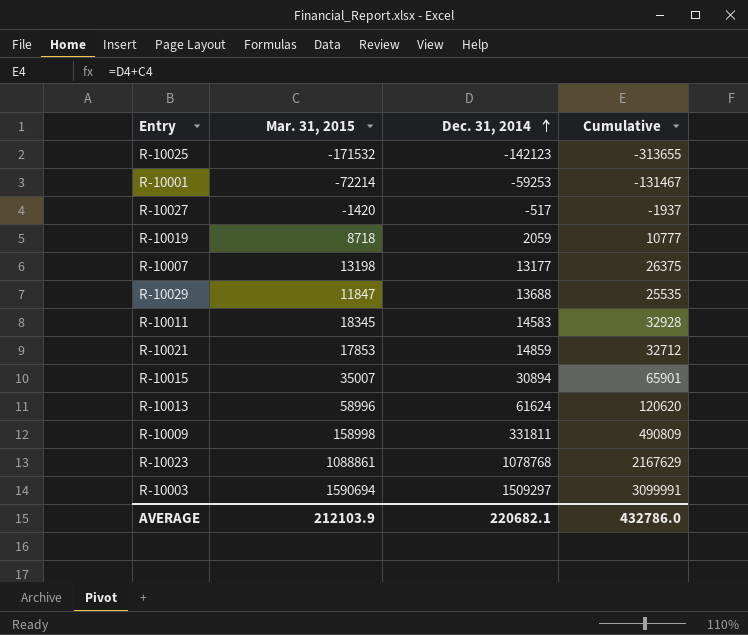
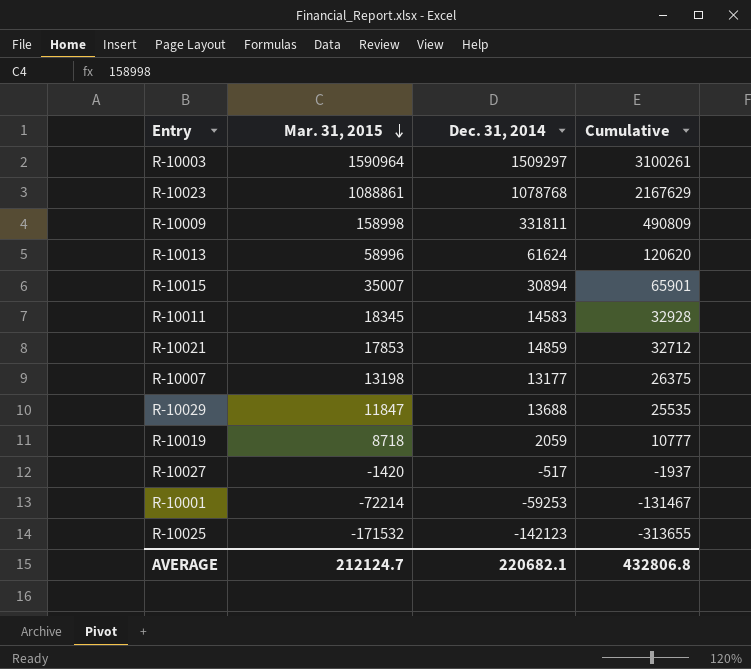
row order: Dec. 31, 2014 ascending -> Mar. 31, 2015 descending
R-10003 | Mar. 31, 2015: 1590694 -> 1590964
R-10003 | Cumulative: 3099991 -> 3100261
AVERAGE | Mar. 31, 2015: 212103.9 -> 212124.7
AVERAGE | Cumulative: 432786.0 -> 432806.8

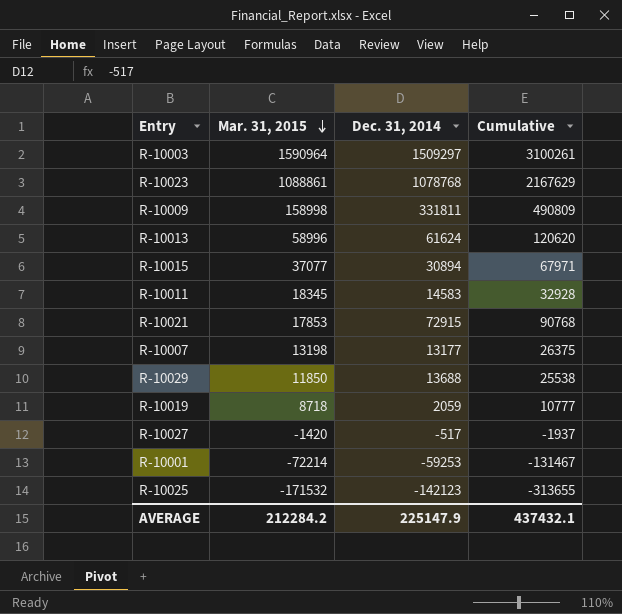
R-10015 | Mar. 31, 2015: 35007 -> 37077
R-10015 | Cumulative: 65901 -> 67971
R-10021 | Dec. 31, 2014: 14859 -> 72915
R-10021 | Cumulative: 32712 -> 90768
R-10029 | Mar. 31, 2015: 11847 -> 11850
R-10029 | Cumulative: 25535 -> 25538
AVERAGE | Mar. 31, 2015: 212124.7 -> 212284.2
AVERAGE | Dec. 31, 2014: 220682.1 -> 225147.9
AVERAGE | Cumulative: 432806.8 -> 437432.1

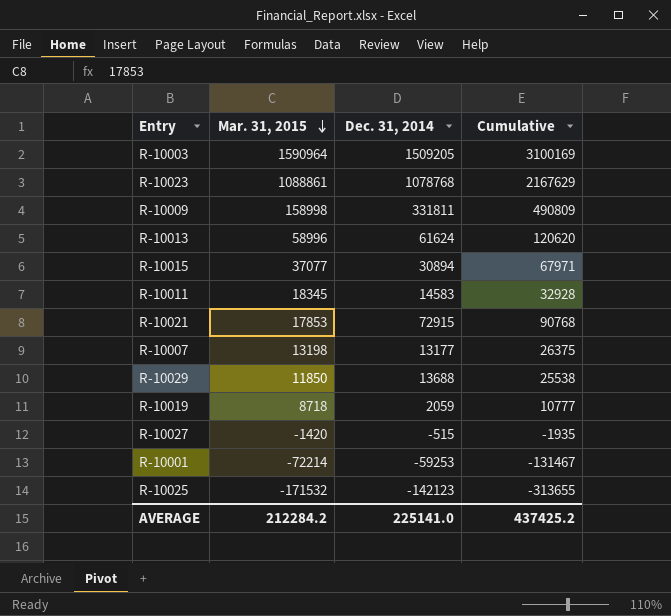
R-10003 | Dec. 31, 2014: 1509297 -> 1509205
R-10003 | Cumulative: 3100261 -> 3100169
R-10027 | Dec. 31, 2014: -517 -> -515
R-10027 | Cumulative: -1937 -> -1935
AVERAGE | Dec. 31, 2014: 225147.9 -> 225141.0
AVERAGE | Cumulative: 437432.1 -> 437425.2

